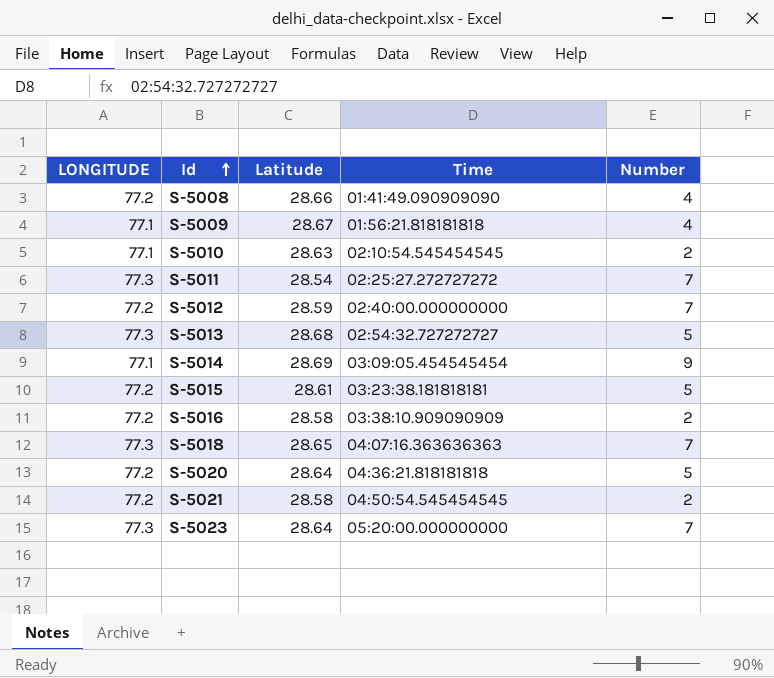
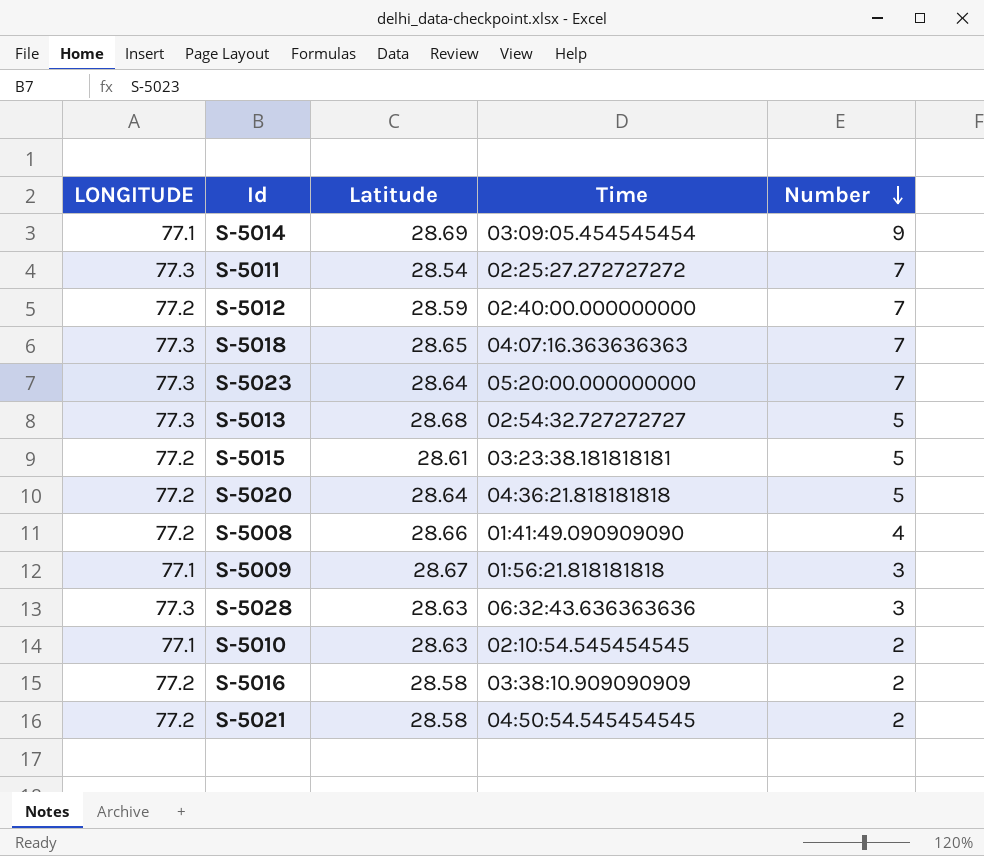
row order: Id ascending -> Number descending
S-5009 | Number: 4 -> 3
row S-5028: none -> 77.3 | 28.63 | 06:32:43.636363636 | 3

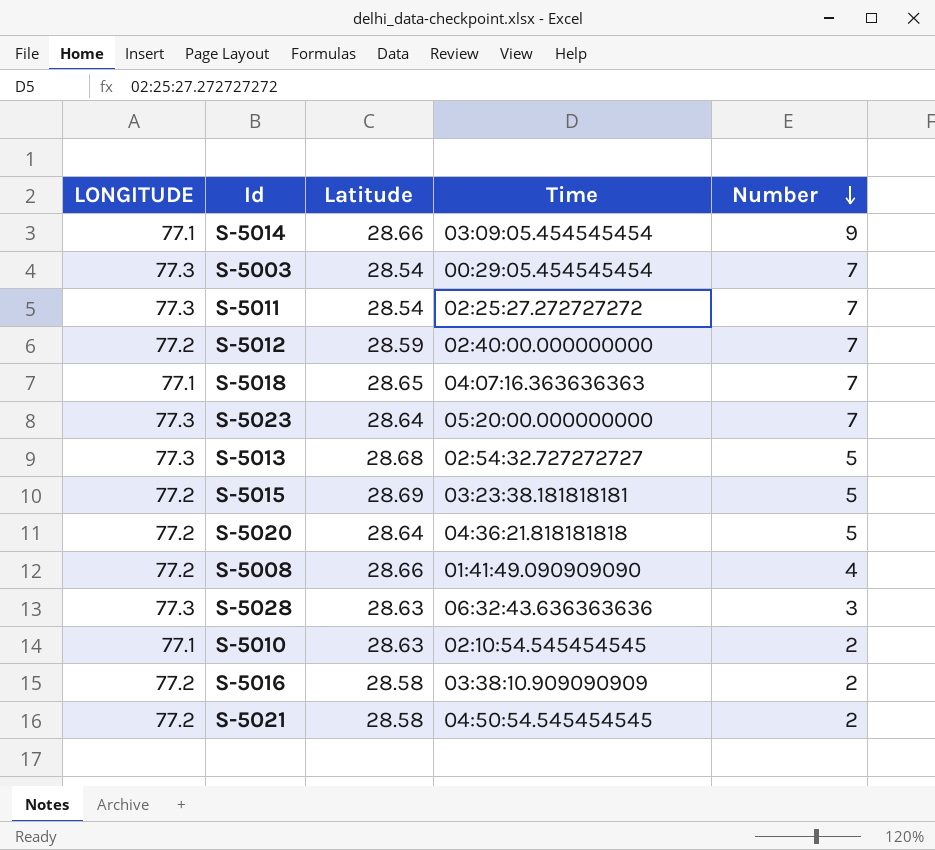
row S-5009: 77.1 | 28.67 | 01:56:21.818181818 | 3 -> none
S-5014 | Latitude: 28.69 -> 28.66
row S-5003: none -> 77.3 | 28.54 | 00:29:05.454545454 | 7
S-5018 | LONGITUDE: 77.3 -> 77.1
S-5015 | Latitude: 28.61 -> 28.69

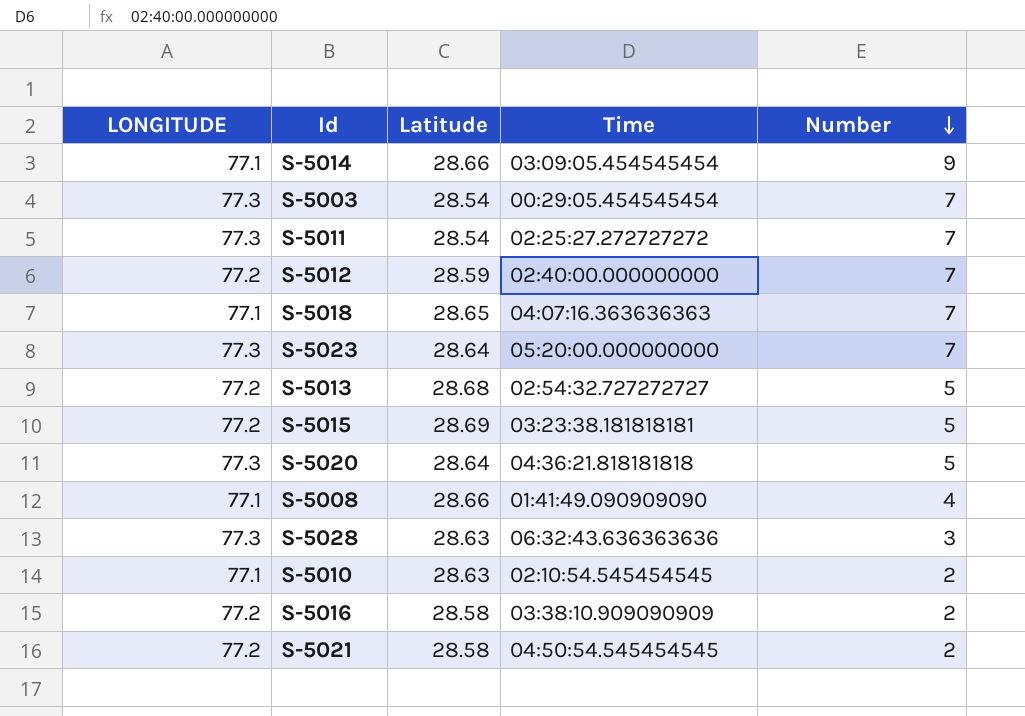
S-5013 | LONGITUDE: 77.3 -> 77.2
S-5020 | LONGITUDE: 77.2 -> 77.3
S-5008 | LONGITUDE: 77.2 -> 77.1

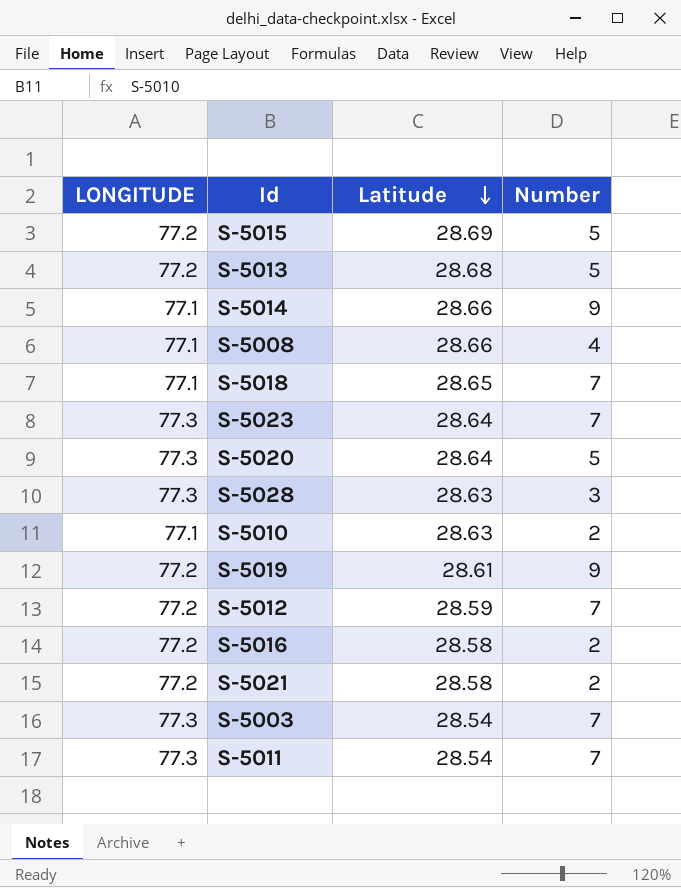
row order: Number descending -> Latitude descending
column Time | position: 4 -> none
row S-5019: none -> 77.2 | 28.61 | 9

